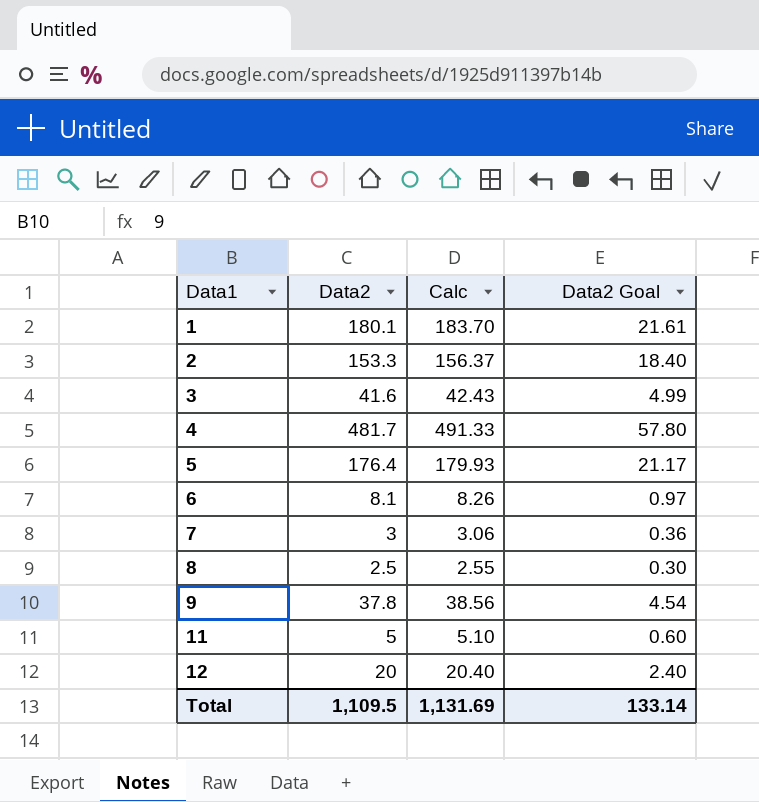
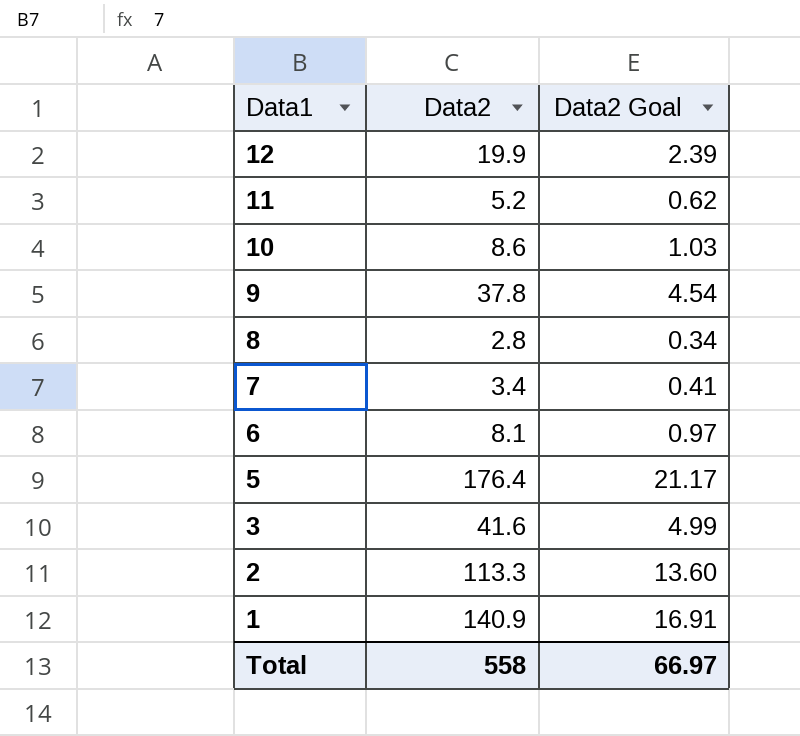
row order: Data1 ascending -> Data1 descending
column Calc | formula: [Data2] * 1.02 -> none
row 4: 481.7 | 491.33 | 57.80 -> none
12 | Data2: 20 -> 19.9
12 | Data2 Goal: 2.40 -> 2.39
11 | Data2: 5 -> 5.2
11 | Data2 Goal: 0.60 -> 0.62
row 10: none -> 8.6 | 1.03
8 | Data2: 2.5 -> 2.8
8 | Data2 Goal: 0.30 -> 0.34
7 | Data2: 3 -> 3.4
7 | Data2 Goal: 0.36 -> 0.41
2 | Data2: 153.3 -> 113.3
2 | Data2 Goal: 18.40 -> 13.60
1 | Data2: 180.1 -> 140.9
1 | Data2 Goal: 21.61 -> 16.91
Total | Data2: 1,109.5 -> 558
Total | Data2 Goal: 133.14 -> 66.97

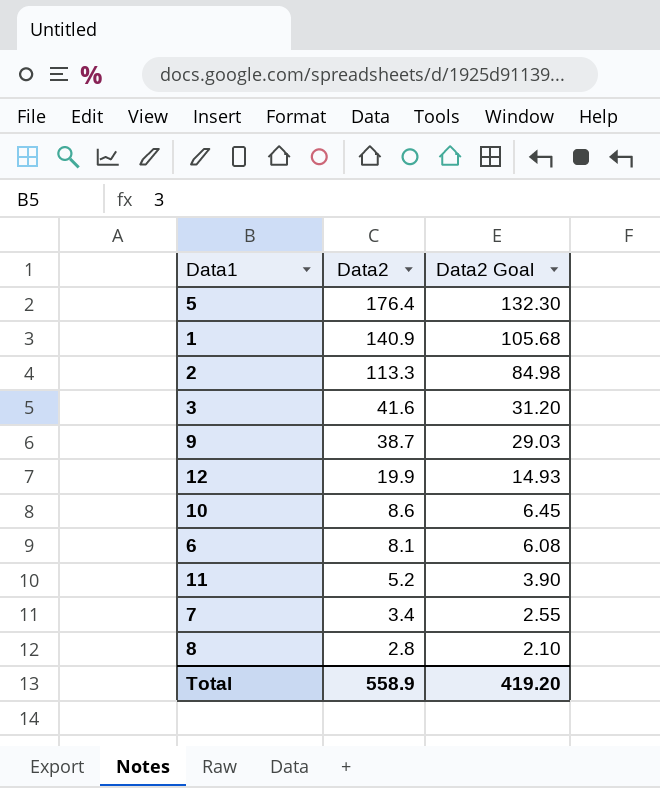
row order: Data1 descending -> Data2 descending
column Data2 Goal | formula: [Data2] * 0.12 -> [Data2] * 0.75
9 | Data2: 37.8 -> 38.7
Total | Data2: 558 -> 558.9
Total | Data2 Goal: 66.97 -> 419.20

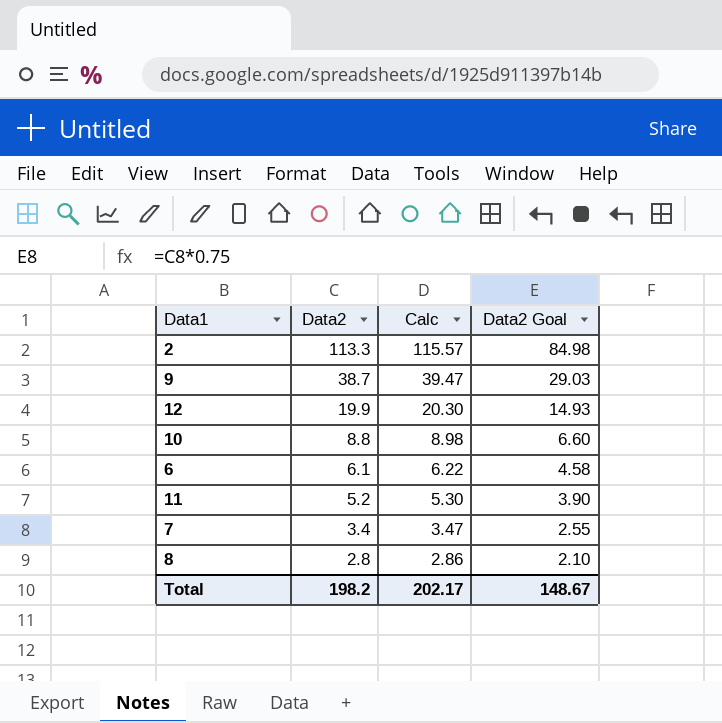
column Calc | formula: none -> [Data2] * 1.02
row 5: 176.4 | 132.30 -> none
row 1: 140.9 | 105.68 -> none
row 3: 41.6 | 31.20 -> none
10 | Data2: 8.6 -> 8.8
10 | Data2 Goal: 6.45 -> 6.60
6 | Data2: 8.1 -> 6.1
6 | Data2 Goal: 6.08 -> 4.58
Total | Data2: 558.9 -> 198.2
Total | Data2 Goal: 419.20 -> 148.67

